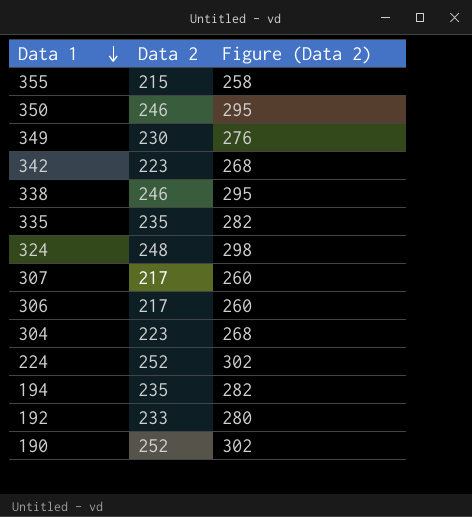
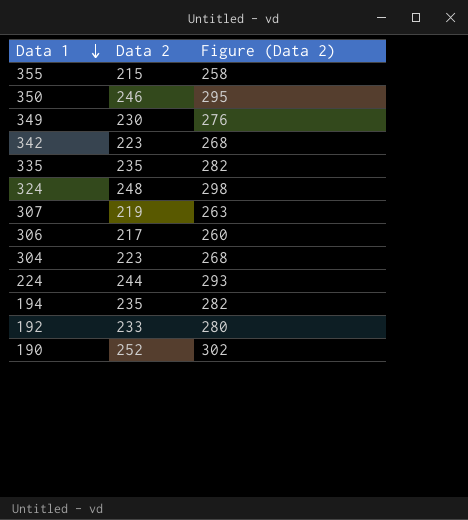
row 338: 246 | 295 -> none
307 | Data 2: 217 -> 219
307 | Figure (Data 2): 260 -> 263
224 | Data 2: 252 -> 244
224 | Figure (Data 2): 302 -> 293

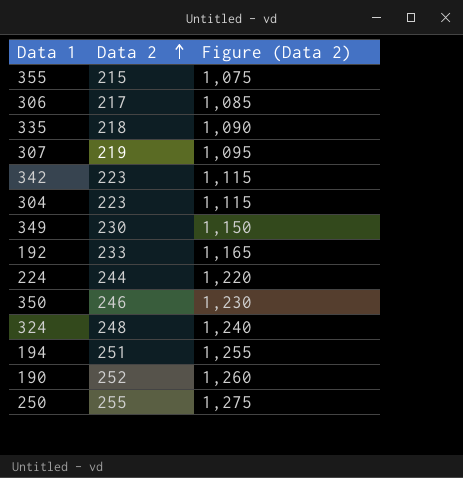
row order: Data 1 descending -> Data 2 ascending
column Figure (Data 2) | formula: [Data 2] * 1.2 -> [Data 2] * 5
335 | Data 2: 235 -> 218
194 | Data 2: 235 -> 251
row 250: none -> 255 | 1,275

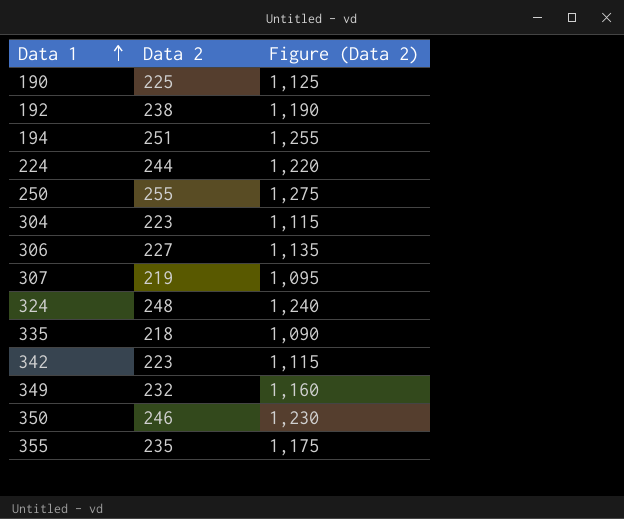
row order: Data 2 ascending -> Data 1 ascending
190 | Data 2: 252 -> 225
190 | Figure (Data 2): 1,260 -> 1,125
192 | Data 2: 233 -> 238
192 | Figure (Data 2): 1,165 -> 1,190
306 | Data 2: 217 -> 227
306 | Figure (Data 2): 1,085 -> 1,135
349 | Data 2: 230 -> 232
349 | Figure (Data 2): 1,150 -> 1,160
355 | Data 2: 215 -> 235
355 | Figure (Data 2): 1,075 -> 1,175

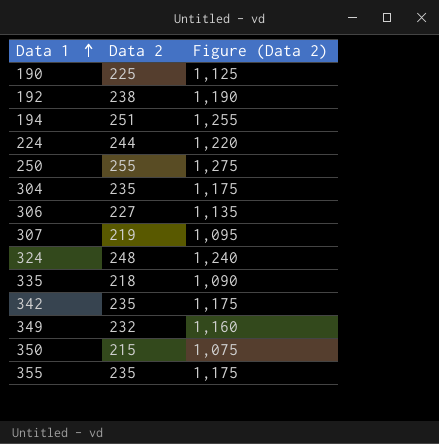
304 | Data 2: 223 -> 235
304 | Figure (Data 2): 1,115 -> 1,175
342 | Data 2: 223 -> 235
342 | Figure (Data 2): 1,115 -> 1,175
350 | Data 2: 246 -> 215
350 | Figure (Data 2): 1,230 -> 1,075

